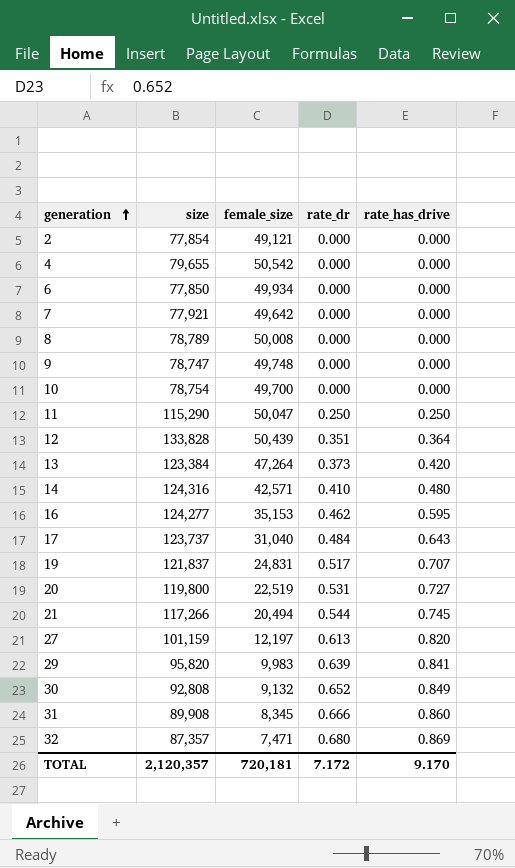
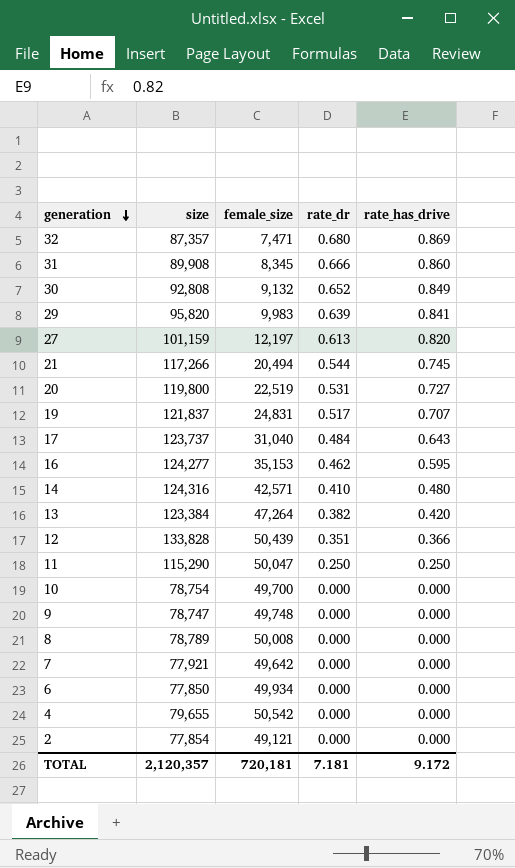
row order: generation ascending -> generation descending
13 | rate_dr: 0.373 -> 0.382
12 | rate_has_drive: 0.364 -> 0.366
TOTAL | rate_dr: 7.172 -> 7.181
TOTAL | rate_has_drive: 9.170 -> 9.172

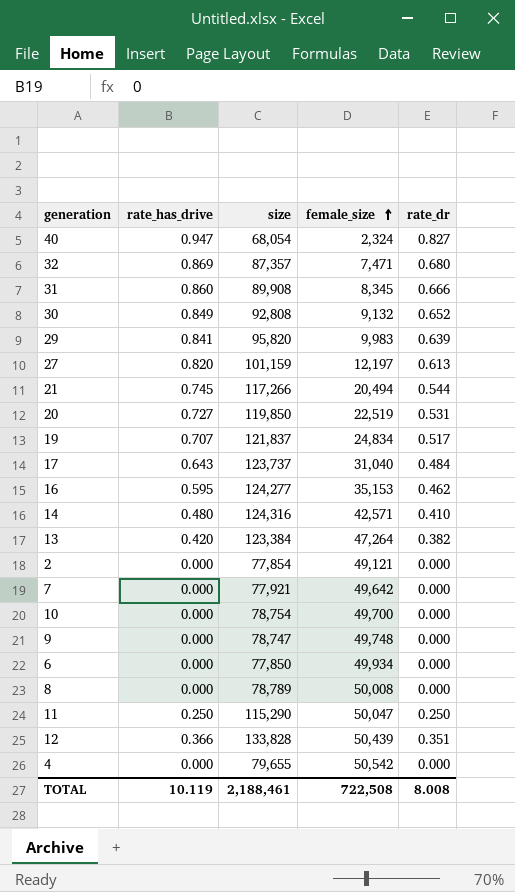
row order: generation descending -> female_size ascending
column rate_has_drive | position: 5 -> 2
row 40: none -> 0.947 | 68,054 | 2,324 | 0.827
20 | size: 119,800 -> 119,850
19 | female_size: 24,831 -> 24,834
TOTAL | rate_has_drive: 9.172 -> 10.119
TOTAL | size: 2,120,357 -> 2,188,461
TOTAL | female_size: 720,181 -> 722,508
TOTAL | rate_dr: 7.181 -> 8.008

